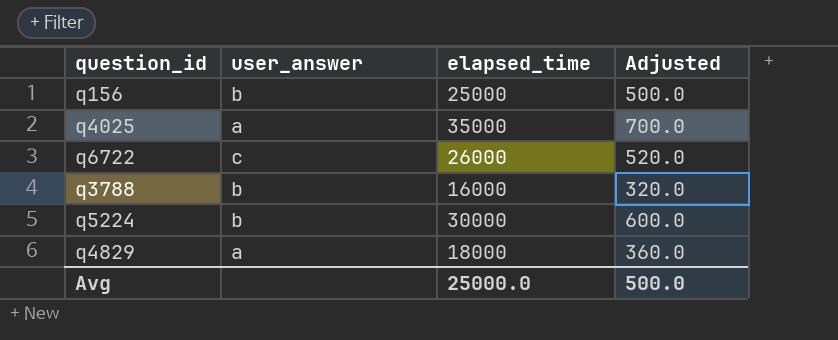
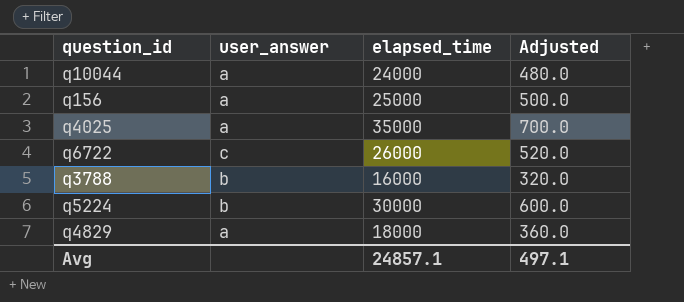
row q10044: none -> a | 24000 | 480.0
q156 | user_answer: b -> a
Avg | elapsed_time: 25000.0 -> 24857.1
Avg | Adjusted: 500.0 -> 497.1

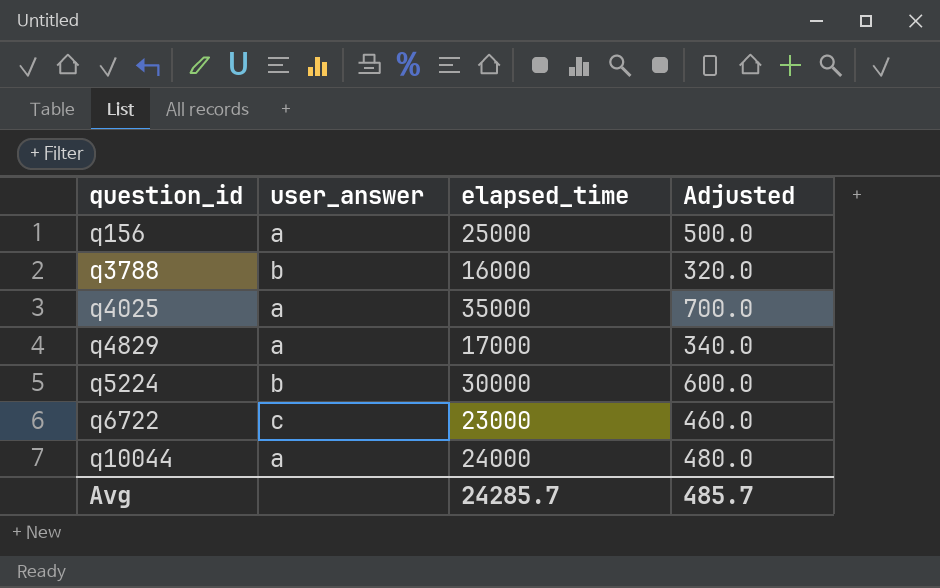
row order: none -> question_id ascending
q4829 | elapsed_time: 18000 -> 17000
q4829 | Adjusted: 360.0 -> 340.0
q6722 | elapsed_time: 26000 -> 23000
q6722 | Adjusted: 520.0 -> 460.0
Avg | elapsed_time: 24857.1 -> 24285.7
Avg | Adjusted: 497.1 -> 485.7

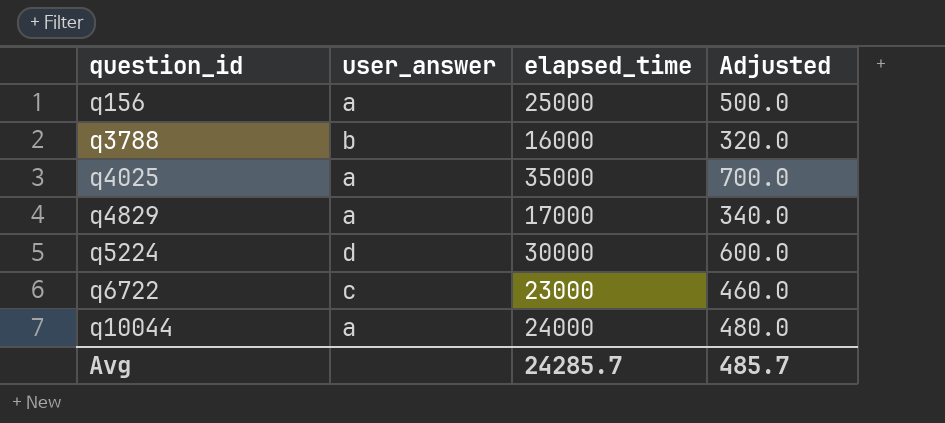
q5224 | user_answer: b -> d

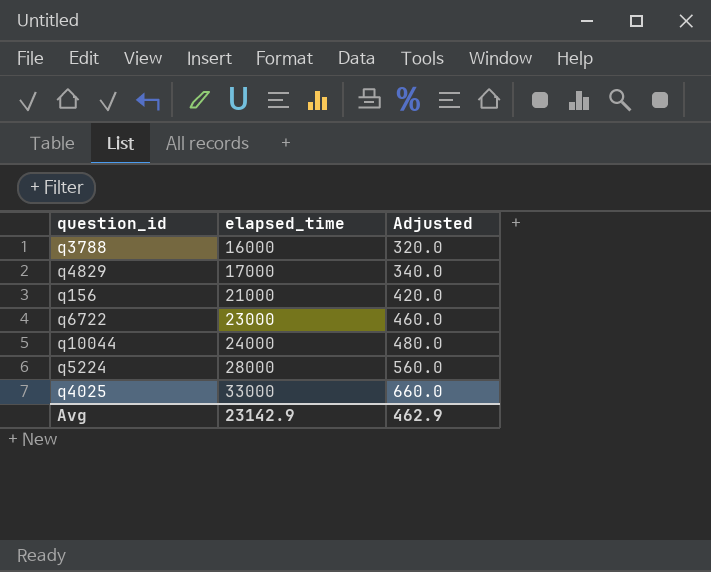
row order: question_id ascending -> elapsed_time ascending
column user_answer | position: 2 -> none
q156 | elapsed_time: 25000 -> 21000
q156 | Adjusted: 500.0 -> 420.0
q5224 | elapsed_time: 30000 -> 28000
q5224 | Adjusted: 600.0 -> 560.0
q4025 | elapsed_time: 35000 -> 33000
q4025 | Adjusted: 700.0 -> 660.0
Avg | elapsed_time: 24285.7 -> 23142.9
Avg | Adjusted: 485.7 -> 462.9

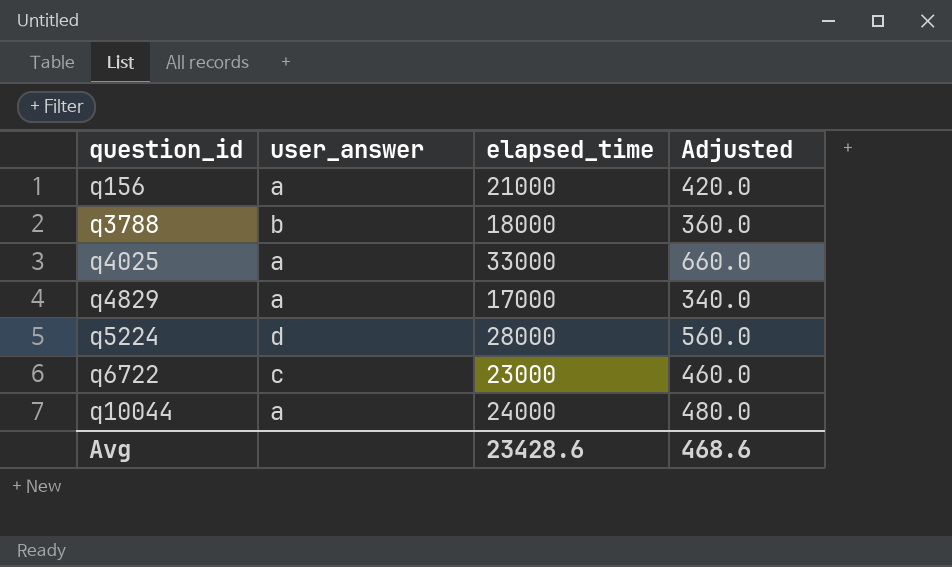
row order: elapsed_time ascending -> question_id ascending
column user_answer | position: none -> 2
q3788 | elapsed_time: 16000 -> 18000
q3788 | Adjusted: 320.0 -> 360.0
Avg | elapsed_time: 23142.9 -> 23428.6
Avg | Adjusted: 462.9 -> 468.6

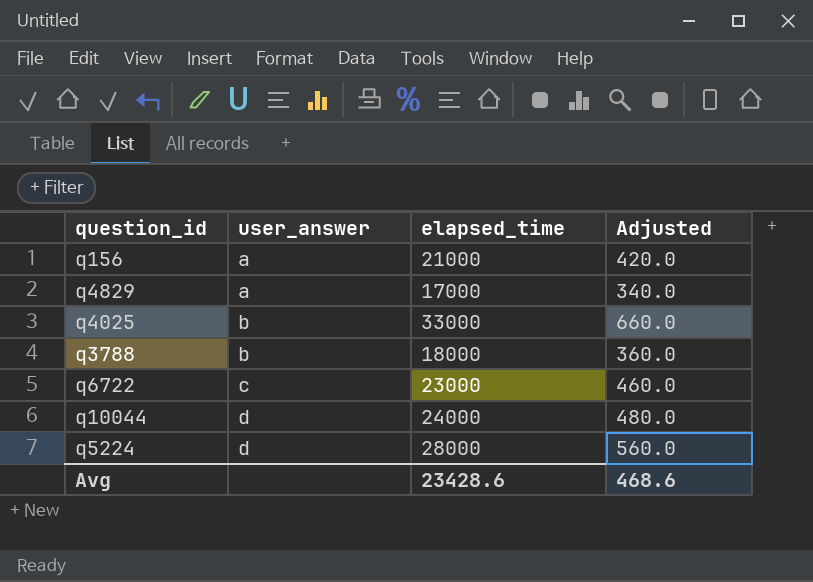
row order: question_id ascending -> user_answer ascending
q4025 | user_answer: a -> b
q10044 | user_answer: a -> d

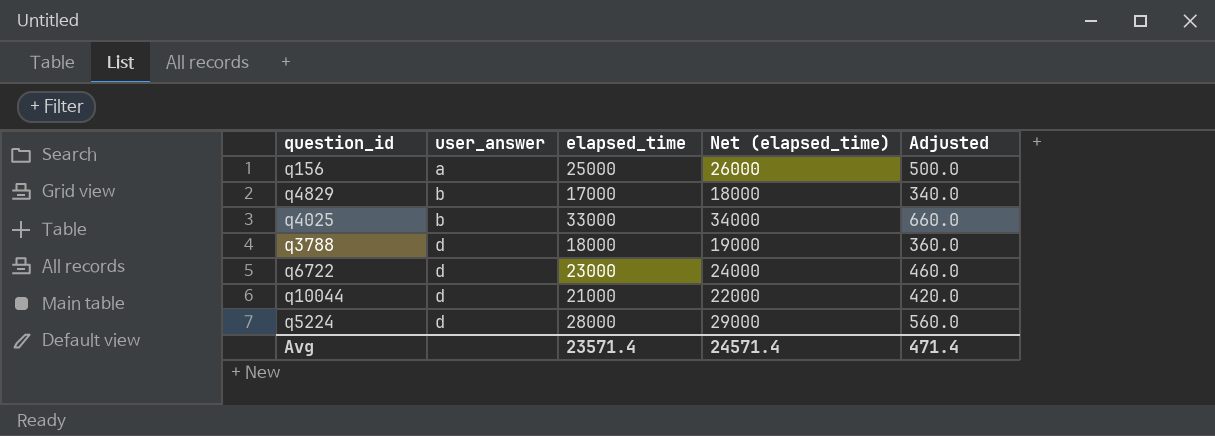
column Net (elapsed_time) | formula: none -> [elapsed_time] + 1000
q156 | elapsed_time: 21000 -> 25000
q156 | Adjusted: 420.0 -> 500.0
q4829 | user_answer: a -> b
q3788 | user_answer: b -> d
q6722 | user_answer: c -> d
q10044 | elapsed_time: 24000 -> 21000
q10044 | Adjusted: 480.0 -> 420.0
Avg | elapsed_time: 23428.6 -> 23571.4
Avg | Adjusted: 468.6 -> 471.4

